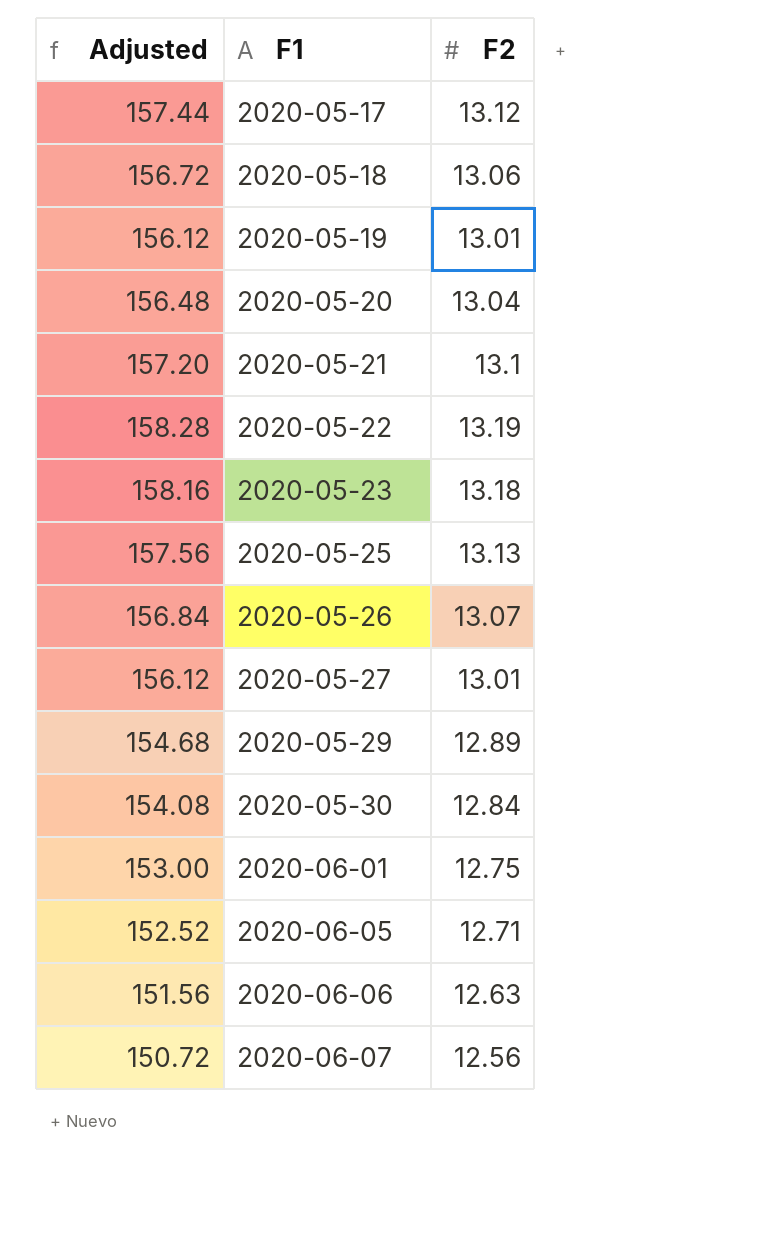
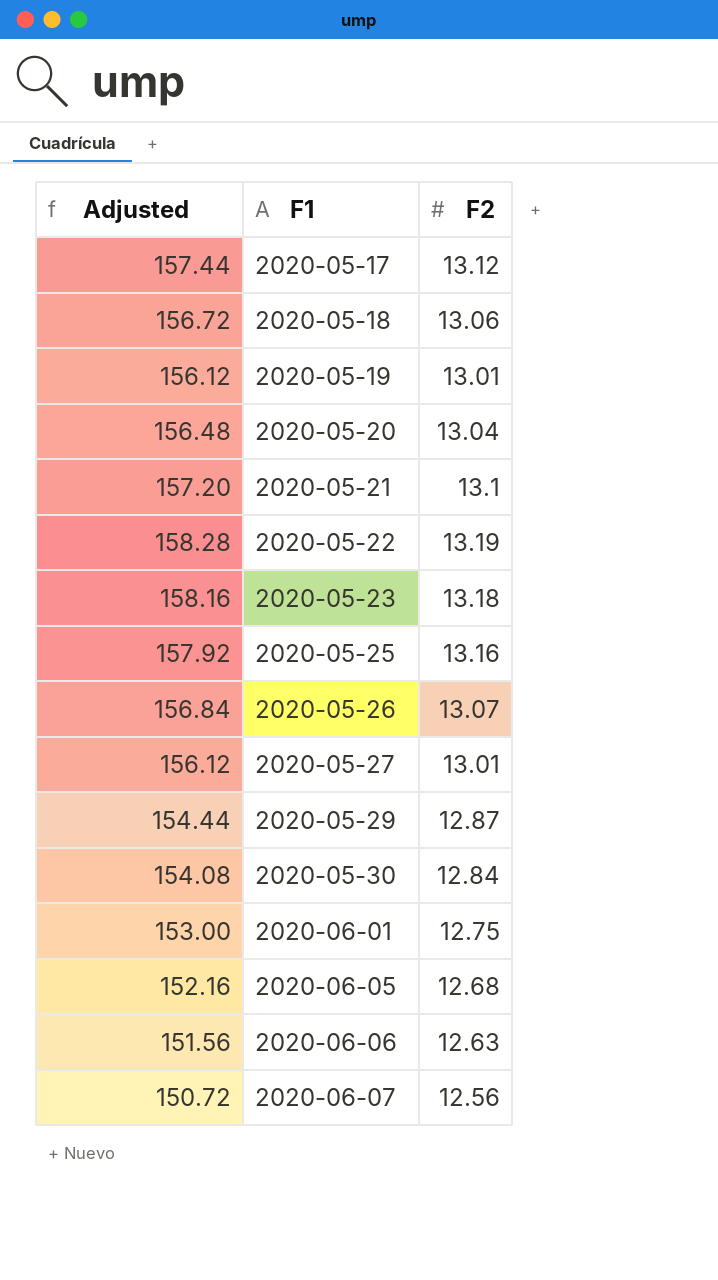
2020-05-25 | Adjusted: 157.56 -> 157.92
2020-05-25 | F2: 13.13 -> 13.16
2020-05-29 | Adjusted: 154.68 -> 154.44
2020-05-29 | F2: 12.89 -> 12.87
2020-06-05 | Adjusted: 152.52 -> 152.16
2020-06-05 | F2: 12.71 -> 12.68

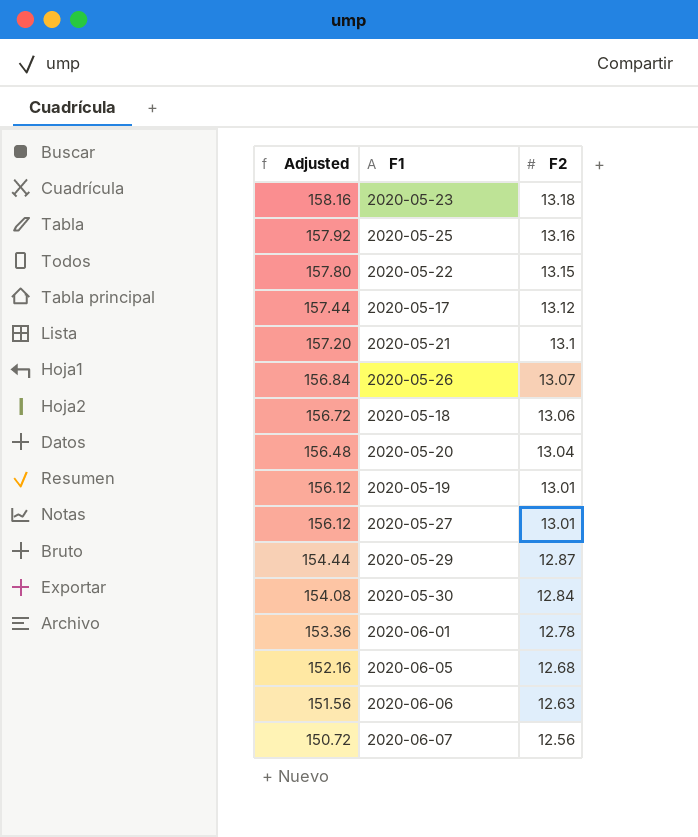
row order: F1 ascending -> Adjusted descending
2020-05-22 | Adjusted: 158.28 -> 157.80
2020-05-22 | F2: 13.19 -> 13.15
2020-06-01 | Adjusted: 153.00 -> 153.36
2020-06-01 | F2: 12.75 -> 12.78

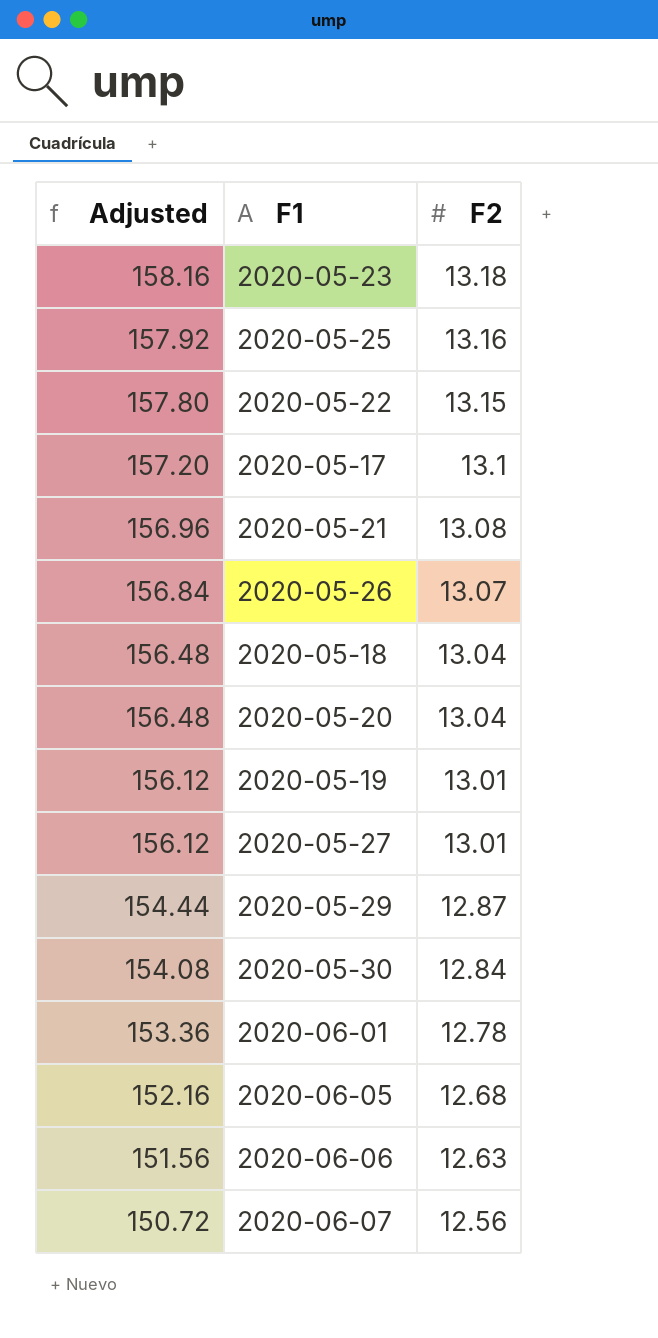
2020-05-17 | Adjusted: 157.44 -> 157.20
2020-05-17 | F2: 13.12 -> 13.1
2020-05-21 | Adjusted: 157.20 -> 156.96
2020-05-21 | F2: 13.1 -> 13.08
2020-05-18 | Adjusted: 156.72 -> 156.48
2020-05-18 | F2: 13.06 -> 13.04

